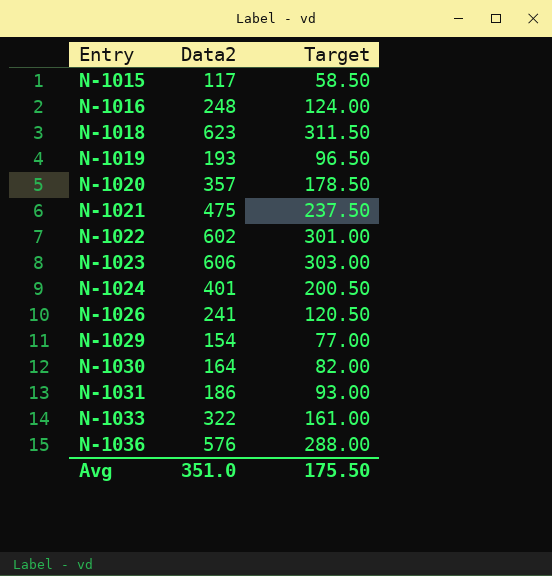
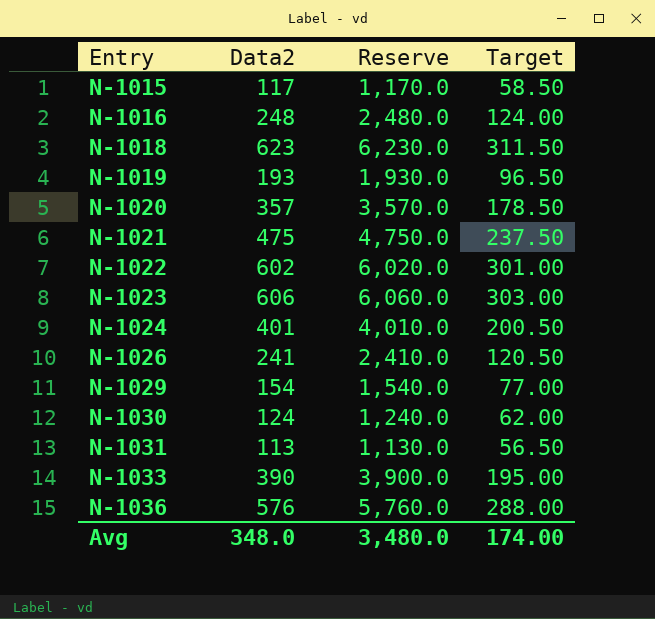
column Reserve | formula: none -> [Data2] * 10
N-1030 | Data2: 164 -> 124
N-1030 | Target: 82.00 -> 62.00
N-1031 | Data2: 186 -> 113
N-1031 | Target: 93.00 -> 56.50
N-1033 | Data2: 322 -> 390
N-1033 | Target: 161.00 -> 195.00
Avg | Data2: 351.0 -> 348.0
Avg | Target: 175.50 -> 174.00

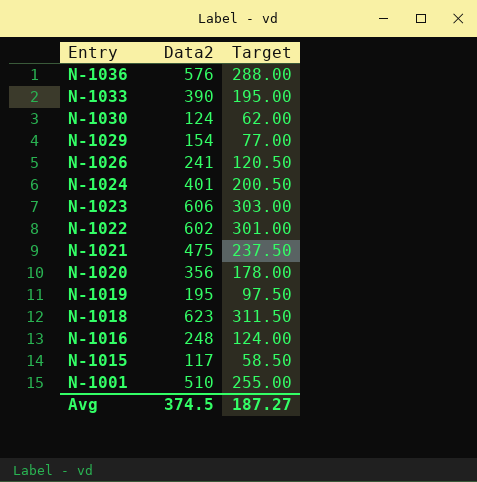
row order: Entry ascending -> Entry descending
column Reserve | formula: [Data2] * 10 -> none
row N-1031: 113 | 1,130.0 | 56.50 -> none
N-1020 | Data2: 357 -> 356
N-1020 | Target: 178.50 -> 178.00
N-1019 | Data2: 193 -> 195
N-1019 | Target: 96.50 -> 97.50
row N-1001: none -> 510 | 255.00
Avg | Data2: 348.0 -> 374.5
Avg | Target: 174.00 -> 187.27

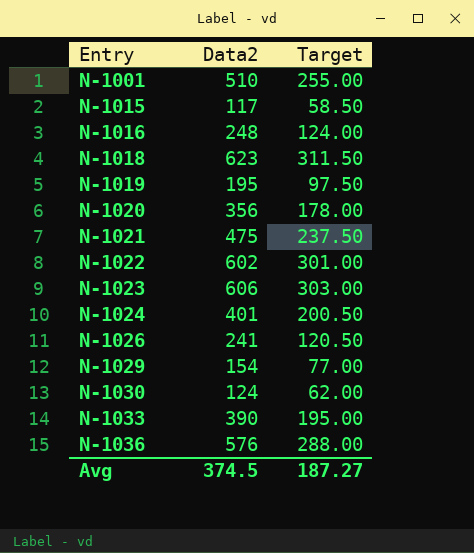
row order: Entry descending -> Entry ascending

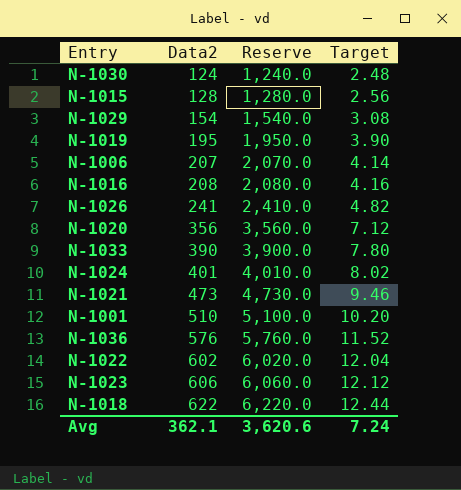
row order: Entry ascending -> Data2 ascending
column Reserve | formula: none -> [Data2] * 10
column Target | formula: [Data2] * 0.5 -> [Data2] * 0.02
N-1015 | Data2: 117 -> 128
row N-1006: none -> 207 | 2,070.0 | 4.14
N-1016 | Data2: 248 -> 208
N-1021 | Data2: 475 -> 473
N-1018 | Data2: 623 -> 622
Avg | Data2: 374.5 -> 362.1
Avg | Target: 187.27 -> 7.24

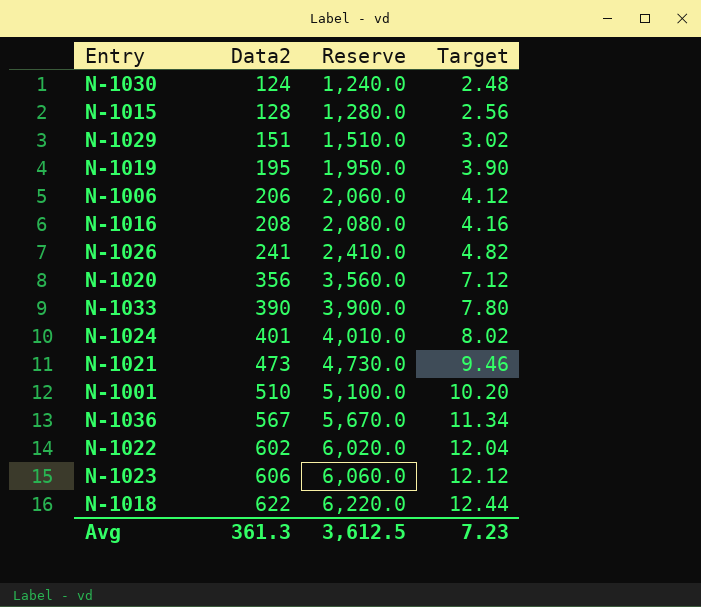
N-1029 | Data2: 154 -> 151
N-1029 | Reserve: 1,540.0 -> 1,510.0
N-1029 | Target: 3.08 -> 3.02
N-1006 | Data2: 207 -> 206
N-1006 | Reserve: 2,070.0 -> 2,060.0
N-1006 | Target: 4.14 -> 4.12
N-1036 | Data2: 576 -> 567
N-1036 | Reserve: 5,760.0 -> 5,670.0
N-1036 | Target: 11.52 -> 11.34
Avg | Data2: 362.1 -> 361.3
Avg | Reserve: 3,620.6 -> 3,612.5
Avg | Target: 7.24 -> 7.23

